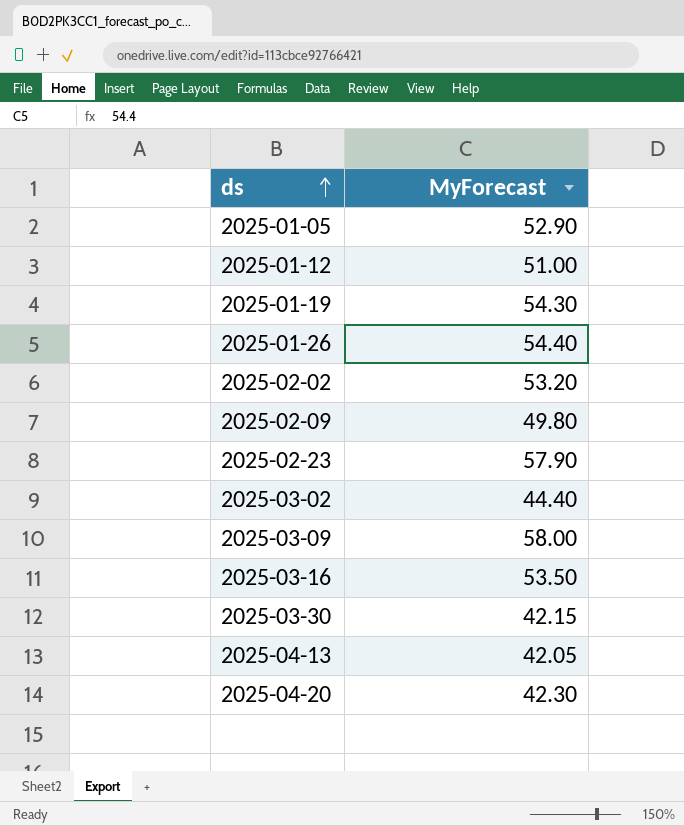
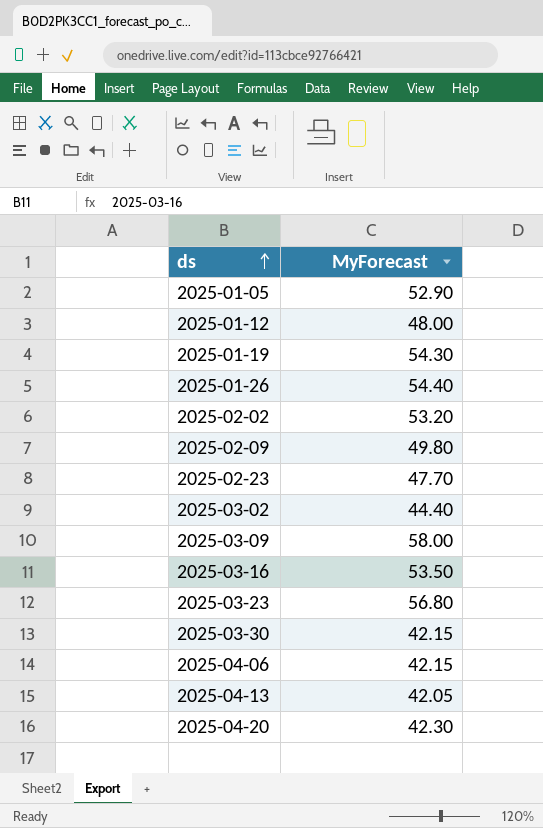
2025-01-12 | MyForecast: 51.00 -> 48.00
2025-02-23 | MyForecast: 57.90 -> 47.70
row 2025-03-23: none -> 56.80
row 2025-04-06: none -> 42.15

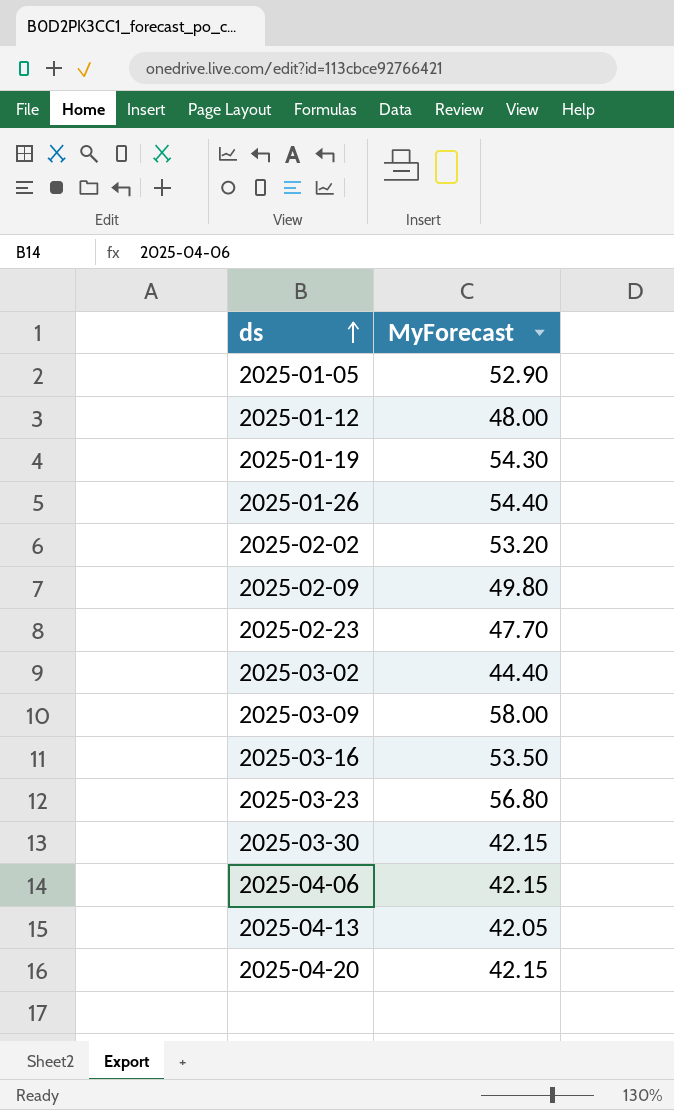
2025-04-20 | MyForecast: 42.30 -> 42.15

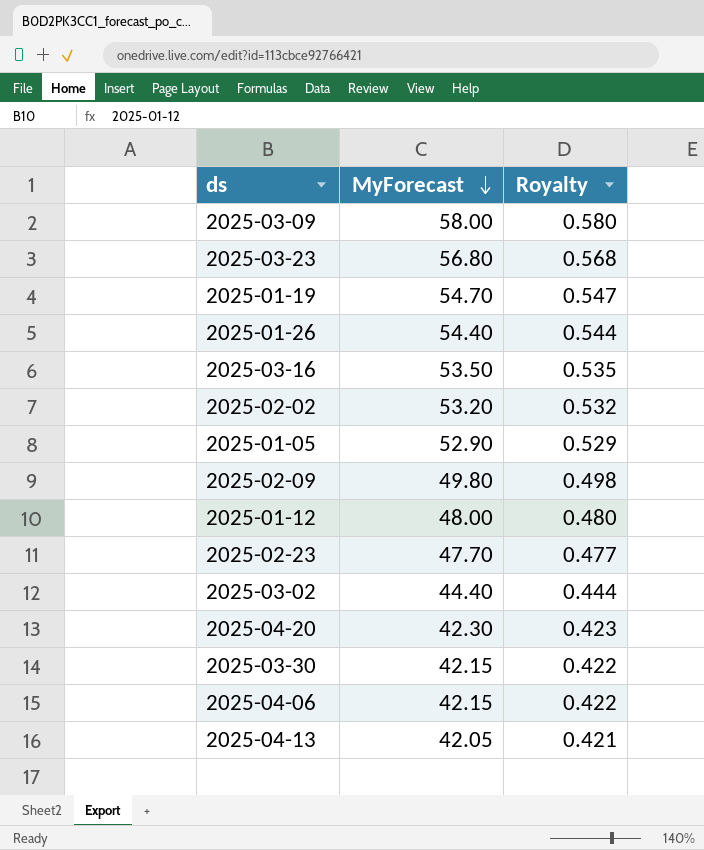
row order: ds ascending -> MyForecast descending
column Royalty | formula: none -> [MyForecast] * 0.01
2025-01-19 | MyForecast: 54.30 -> 54.70
2025-04-20 | MyForecast: 42.15 -> 42.30

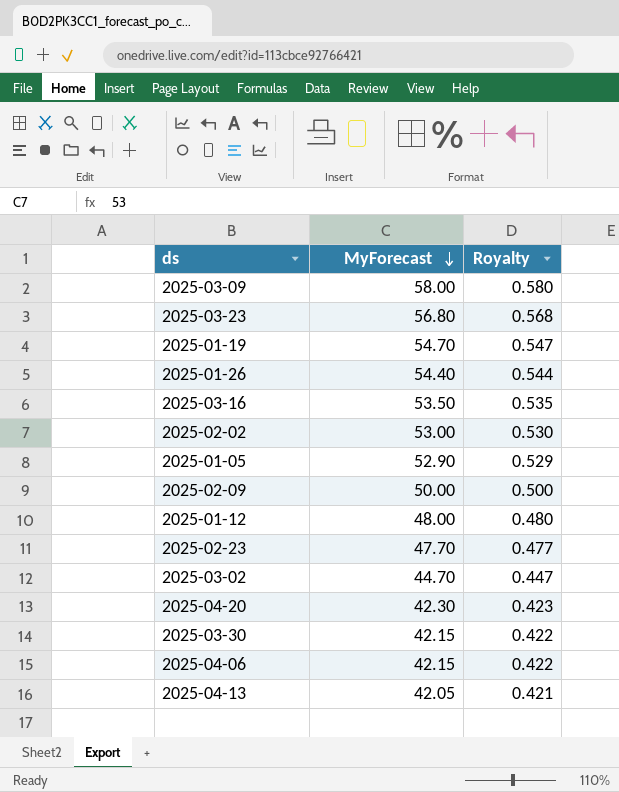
2025-02-02 | MyForecast: 53.20 -> 53.00
2025-02-02 | Royalty: 0.532 -> 0.530
2025-02-09 | MyForecast: 49.80 -> 50.00
2025-02-09 | Royalty: 0.498 -> 0.500
2025-03-02 | MyForecast: 44.40 -> 44.70
2025-03-02 | Royalty: 0.444 -> 0.447

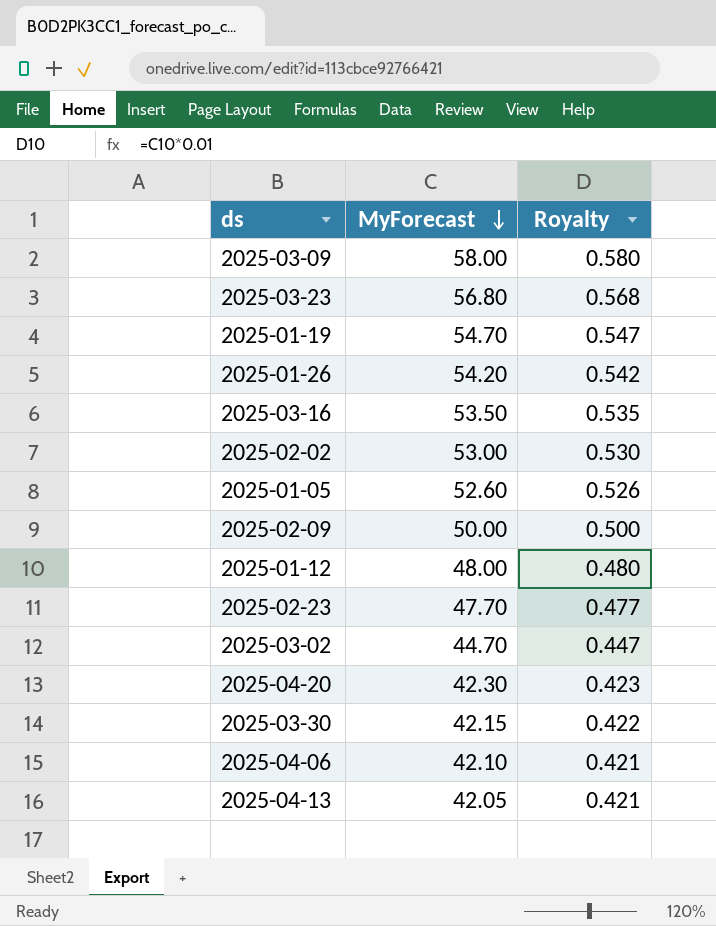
2025-01-26 | MyForecast: 54.40 -> 54.20
2025-01-26 | Royalty: 0.544 -> 0.542
2025-01-05 | MyForecast: 52.90 -> 52.60
2025-01-05 | Royalty: 0.529 -> 0.526
2025-04-06 | MyForecast: 42.15 -> 42.10
2025-04-06 | Royalty: 0.422 -> 0.421

